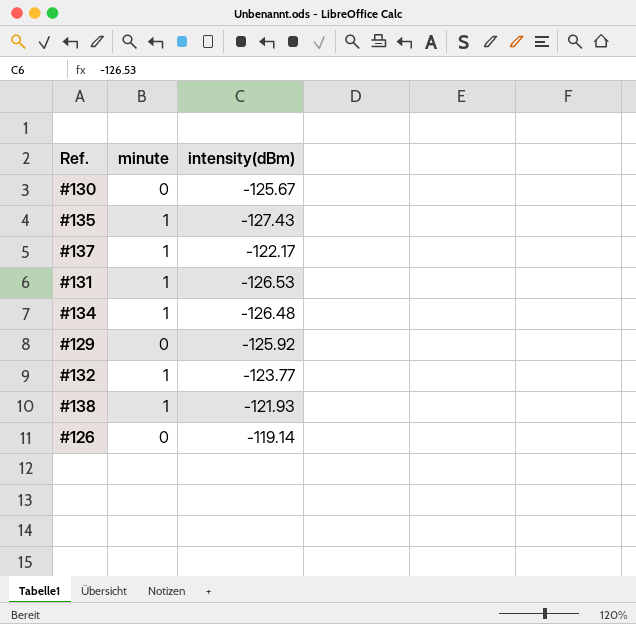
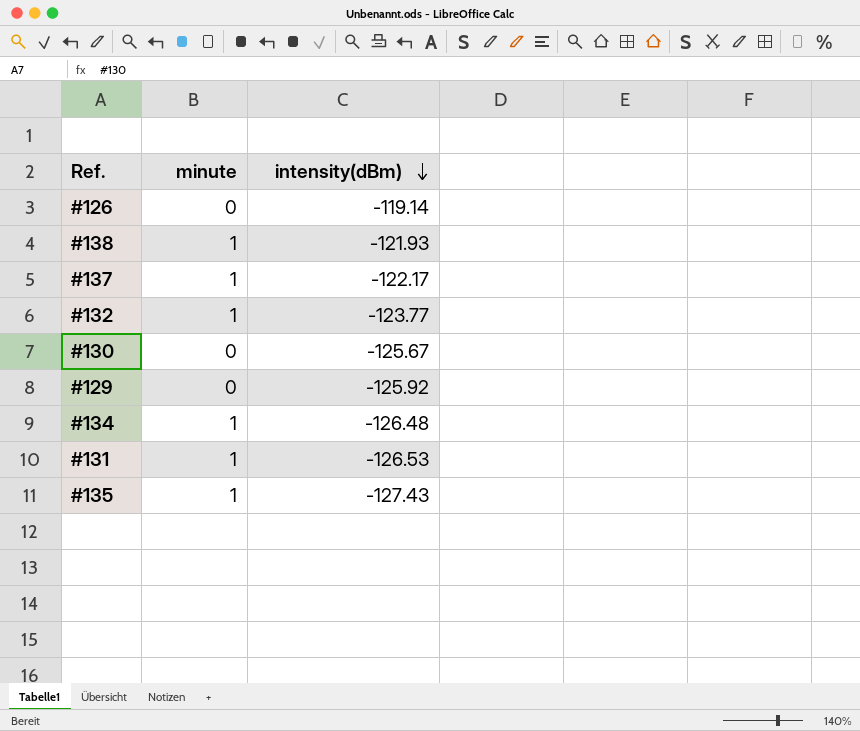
row order: none -> intensity(dBm) descending

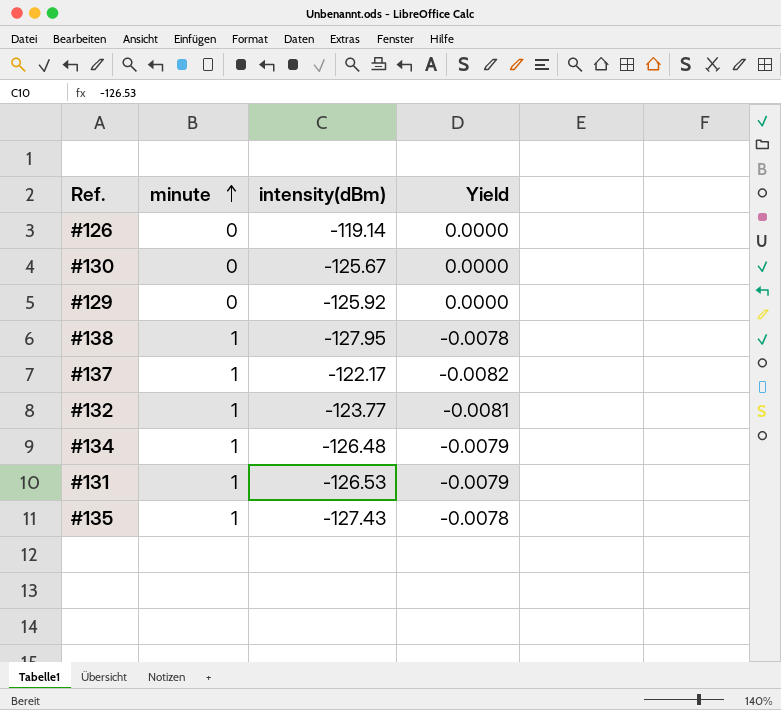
row order: intensity(dBm) descending -> minute ascending
column Yield | formula: none -> [minute] / [intensity(dBm)]
#138 | intensity(dBm): -121.93 -> -127.95

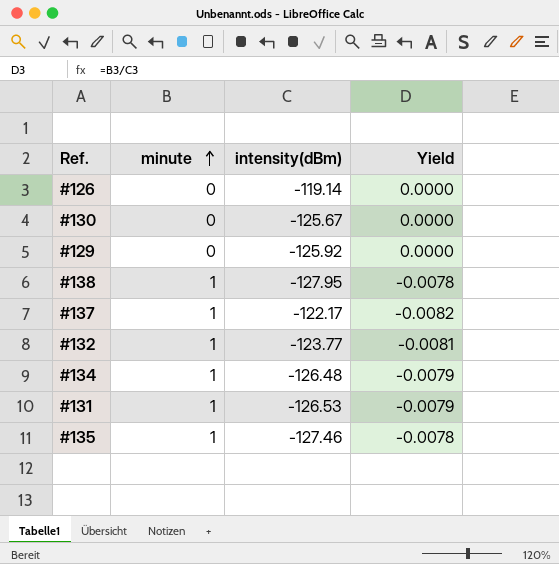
#135 | intensity(dBm): -127.43 -> -127.46

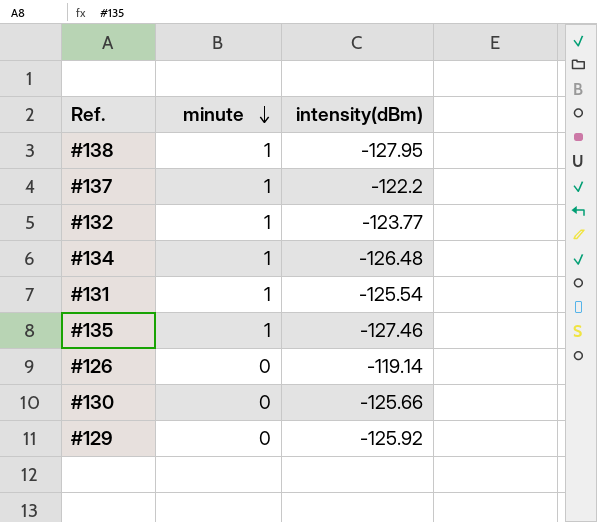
row order: minute ascending -> minute descending
column Yield | formula: [minute] / [intensity(dBm)] -> none
#137 | intensity(dBm): -122.17 -> -122.2
#131 | intensity(dBm): -126.53 -> -125.54
#130 | intensity(dBm): -125.67 -> -125.66

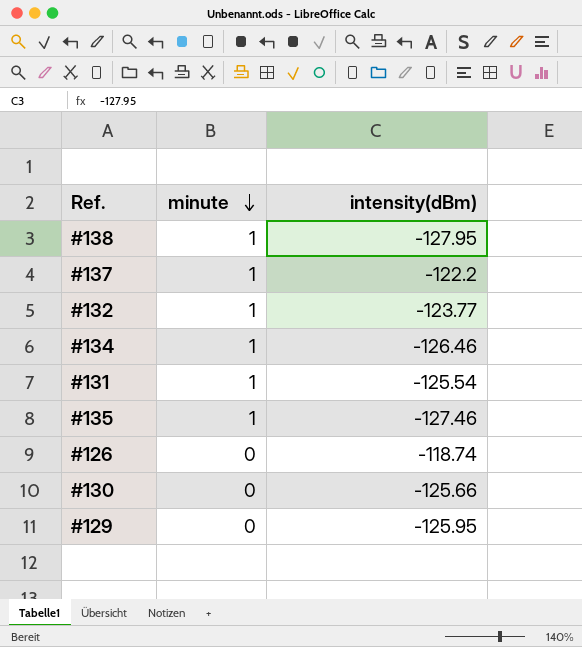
#134 | intensity(dBm): -126.48 -> -126.46
#126 | intensity(dBm): -119.14 -> -118.74
#129 | intensity(dBm): -125.92 -> -125.95

